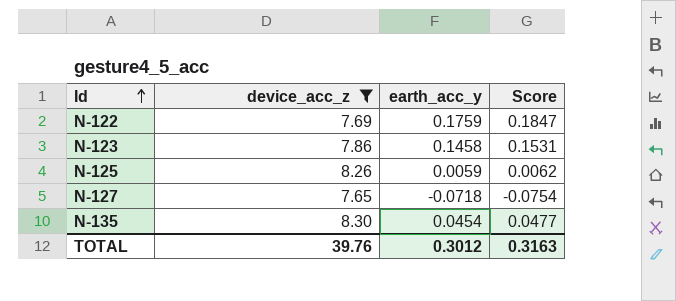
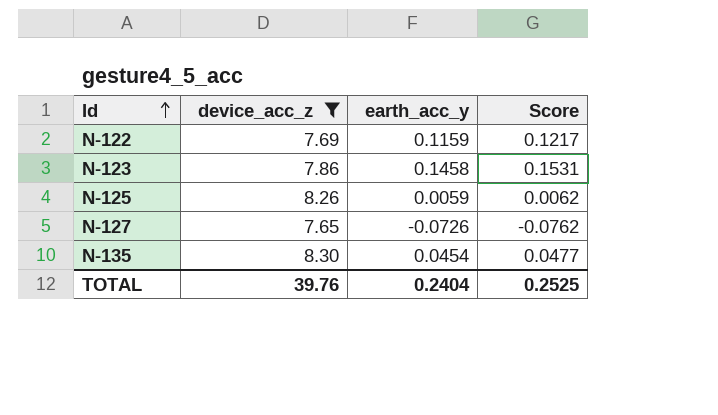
N-122 | earth_acc_y: 0.1759 -> 0.1159
N-122 | Score: 0.1847 -> 0.1217
N-127 | earth_acc_y: -0.0718 -> -0.0726
N-127 | Score: -0.0754 -> -0.0762
TOTAL | earth_acc_y: 0.3012 -> 0.2404
TOTAL | Score: 0.3163 -> 0.2525

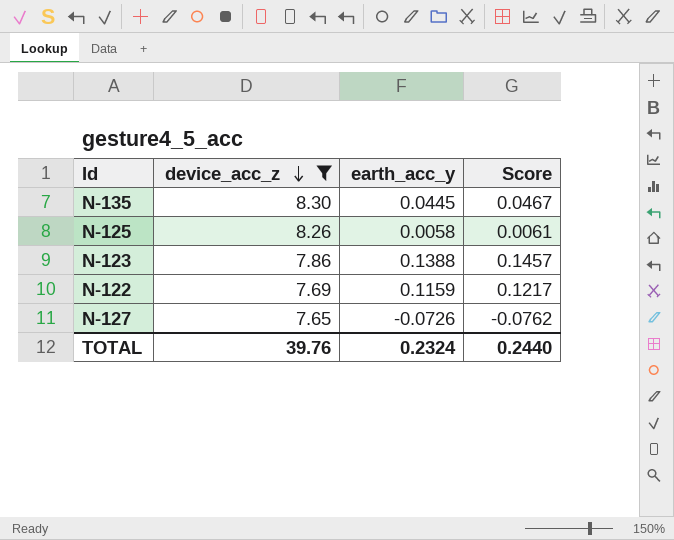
row order: Id ascending -> device_acc_z descending
N-135 | earth_acc_y: 0.0454 -> 0.0445
N-135 | Score: 0.0477 -> 0.0467
N-125 | earth_acc_y: 0.0059 -> 0.0058
N-125 | Score: 0.0062 -> 0.0061
N-123 | earth_acc_y: 0.1458 -> 0.1388
N-123 | Score: 0.1531 -> 0.1457
TOTAL | earth_acc_y: 0.2404 -> 0.2324
TOTAL | Score: 0.2525 -> 0.2440

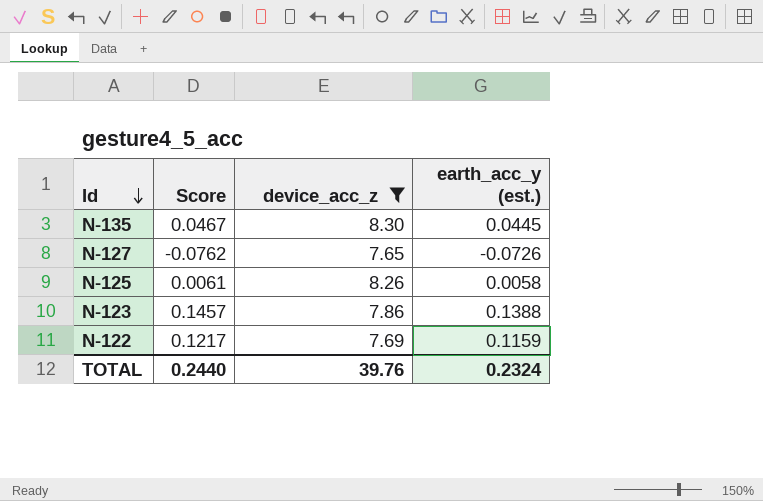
row order: device_acc_z descending -> Id descending
column Score | position: 4 -> 2
column name: earth_acc_y -> earth_acc_y (est.)

